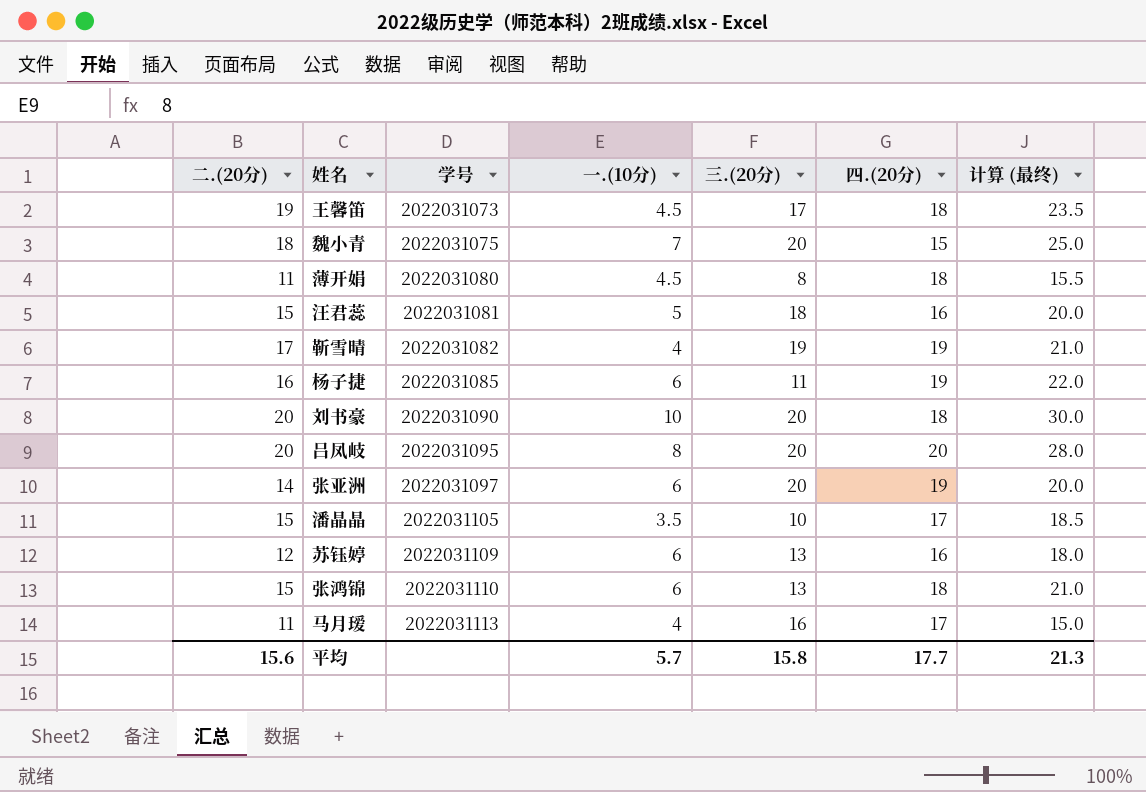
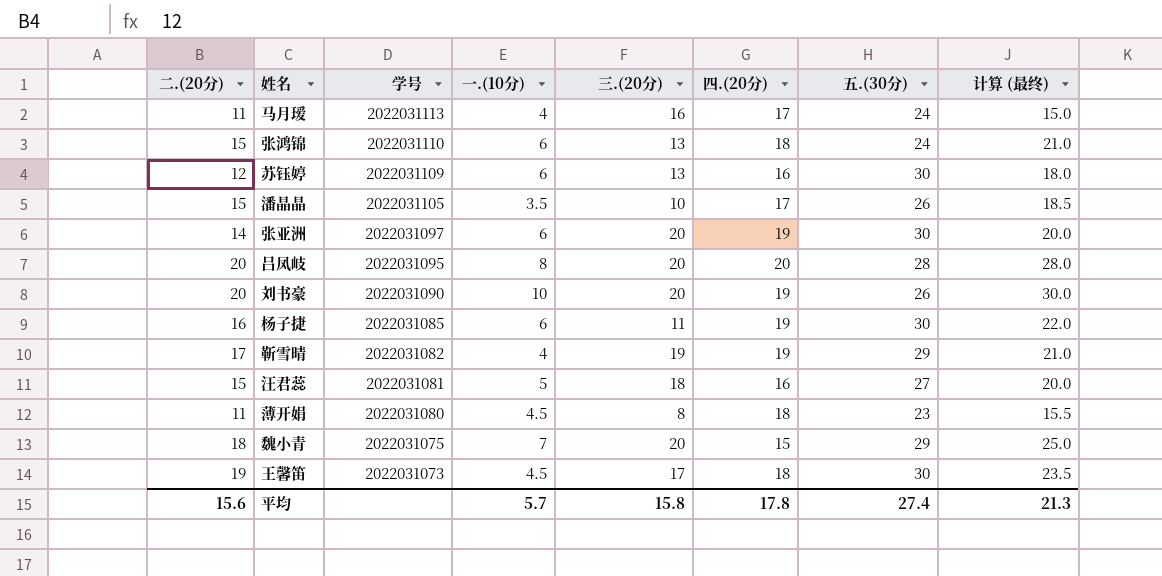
row order: 学号 ascending -> 学号 descending
column 五.(30分) | position: none -> 7
刘书豪 | 四.(20分): 18 -> 19
平均 | 四.(20分): 17.7 -> 17.8

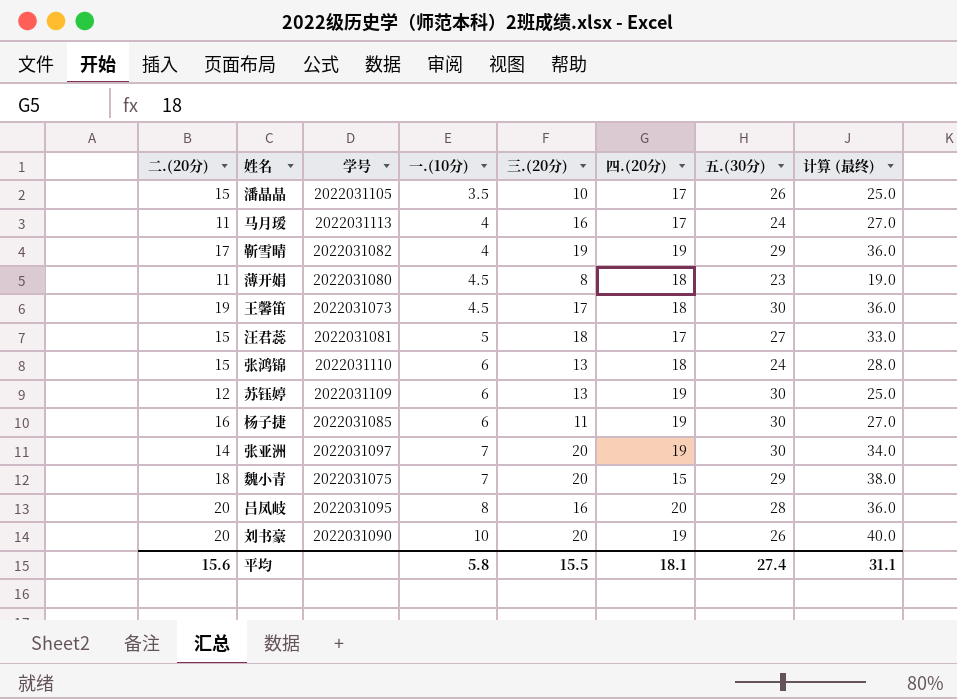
row order: 学号 descending -> 一.(10分) ascending
column 计算 (最终) | formula: [二.(20分)] + [一.(10分)] -> [二.(20分)] + [三.(20分)]
汪君蕊 | 四.(20分): 16 -> 17
苏钰婷 | 四.(20分): 16 -> 19
张亚洲 | 一.(10分): 6 -> 7
吕凤岐 | 三.(20分): 20 -> 16
平均 | 一.(10分): 5.7 -> 5.8
平均 | 三.(20分): 15.8 -> 15.5
平均 | 四.(20分): 17.8 -> 18.1
平均 | 计算 (最终): 21.3 -> 31.1

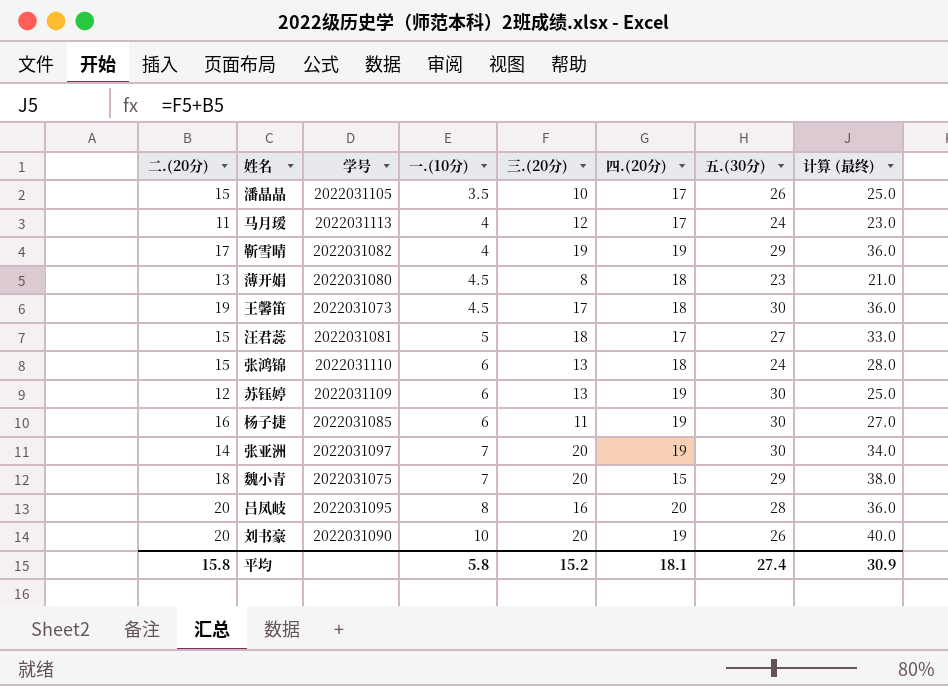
马月瑷 | 三.(20分): 16 -> 12
马月瑷 | 计算 (最终): 27.0 -> 23.0
薄开娟 | 二.(20分): 11 -> 13
薄开娟 | 计算 (最终): 19.0 -> 21.0
平均 | 二.(20分): 15.6 -> 15.8
平均 | 三.(20分): 15.5 -> 15.2
平均 | 计算 (最终): 31.1 -> 30.9

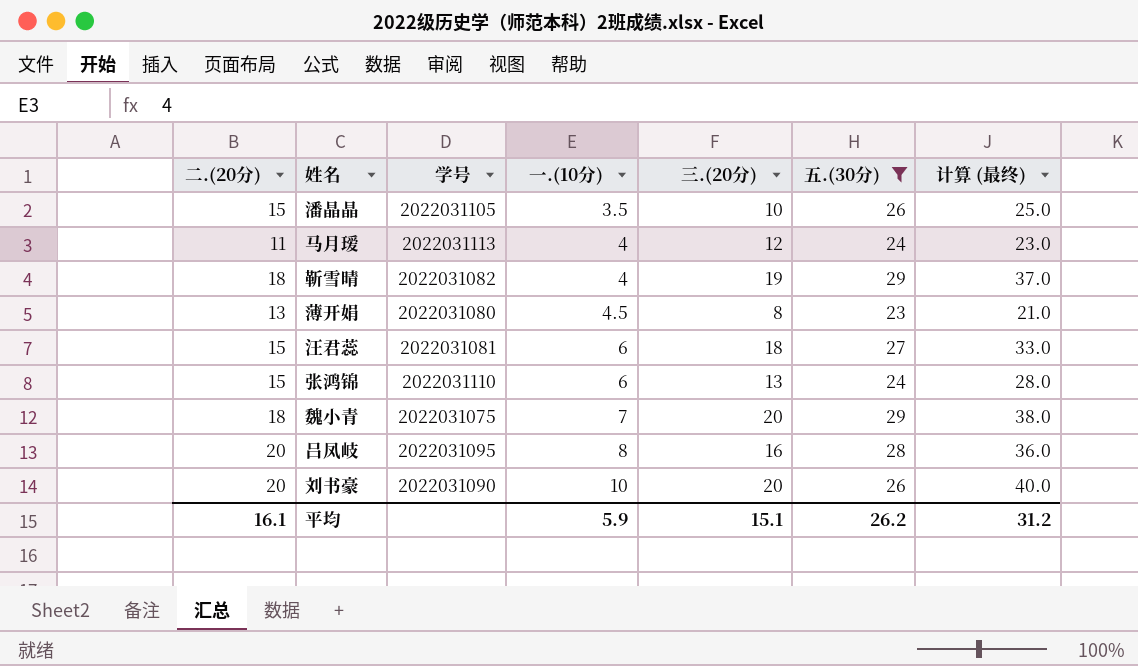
filter: none -> 五.(30分) != 30
column 四.(20分) | position: 6 -> none
靳雪晴 | 二.(20分): 17 -> 18
靳雪晴 | 计算 (最终): 36.0 -> 37.0
汪君蕊 | 一.(10分): 5 -> 6
平均 | 二.(20分): 15.8 -> 16.1
平均 | 一.(10分): 5.8 -> 5.9
平均 | 三.(20分): 15.2 -> 15.1
平均 | 五.(30分): 27.4 -> 26.2
平均 | 计算 (最终): 30.9 -> 31.2

